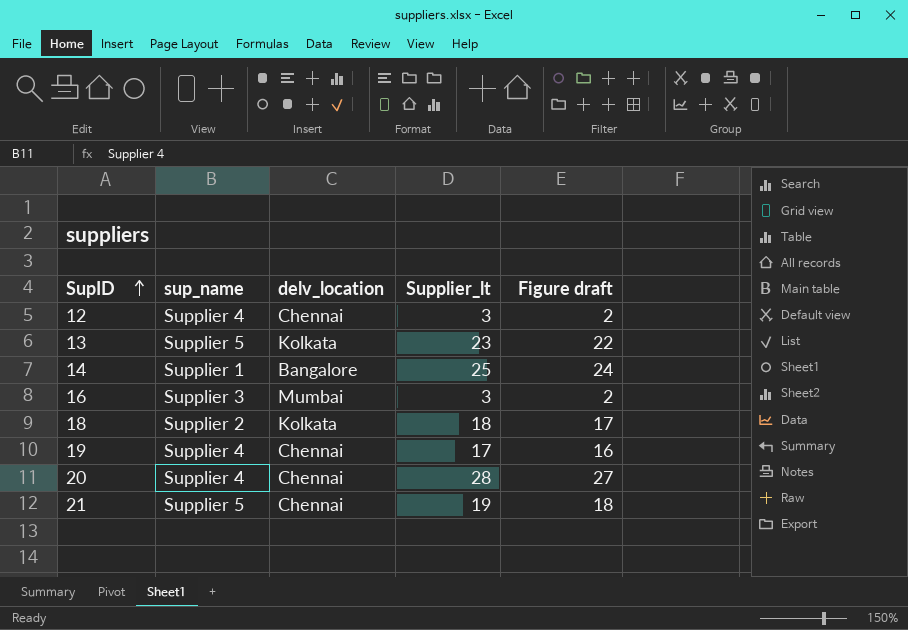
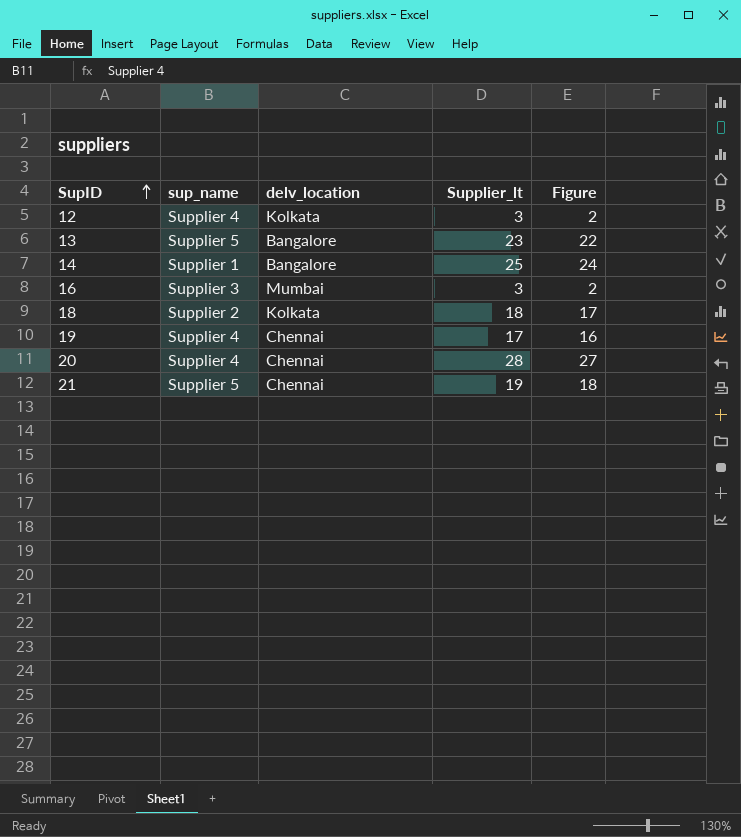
column name: Figure draft -> Figure
12 | delv_location: Chennai -> Kolkata
13 | delv_location: Kolkata -> Bangalore

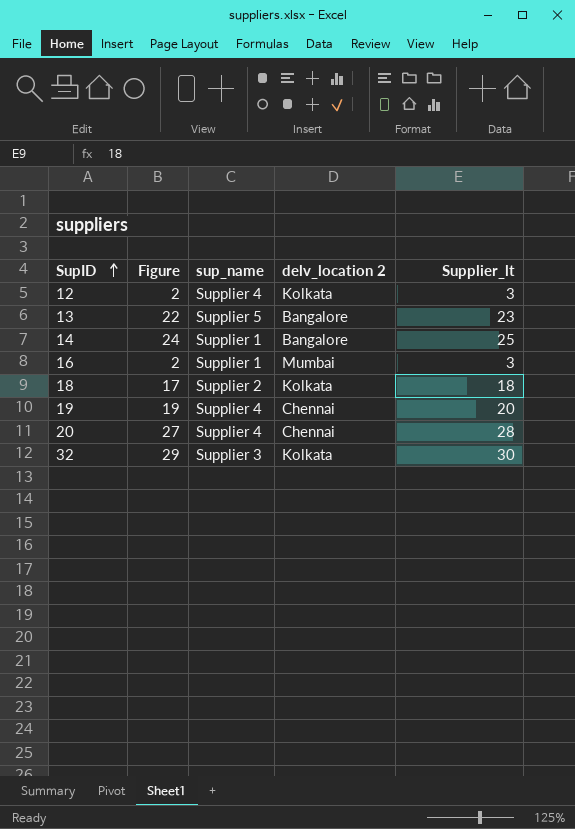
column Figure | position: 5 -> 2
column name: delv_location -> delv_location 2
row 21: Supplier 5 | Chennai | 19 | 18 -> none
16 | sup_name: Supplier 3 -> Supplier 1
19 | Figure: 16 -> 19
19 | Supplier_lt: 17 -> 20
row 32: none -> 29 | Supplier 3 | Kolkata | 30

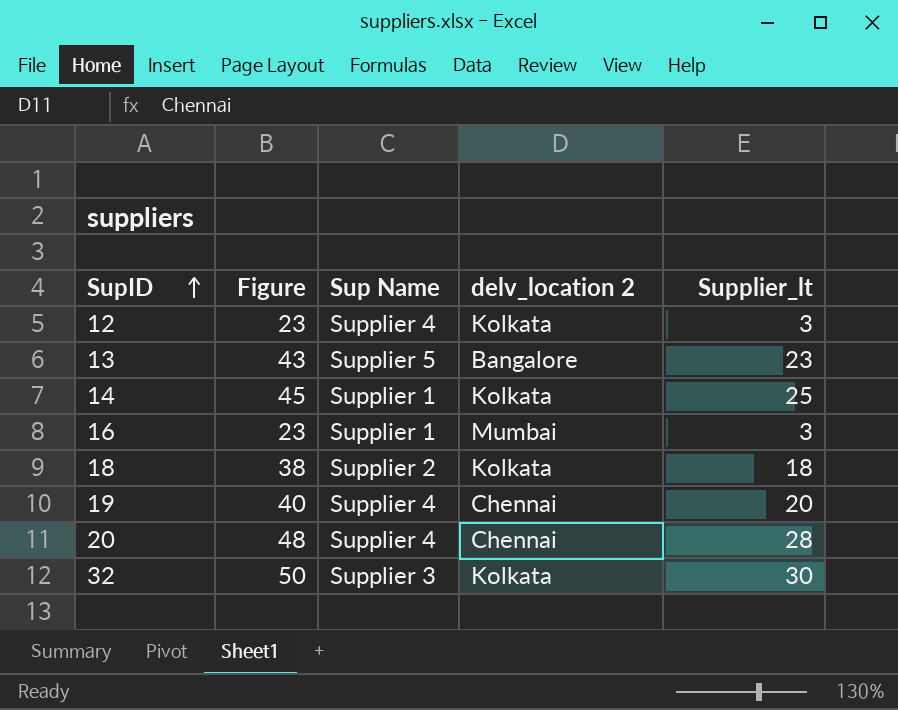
column Figure | formula: [Supplier_lt] - 1 -> [Supplier_lt] + 20
column name: sup_name -> Sup Name
14 | delv_location 2: Bangalore -> Kolkata

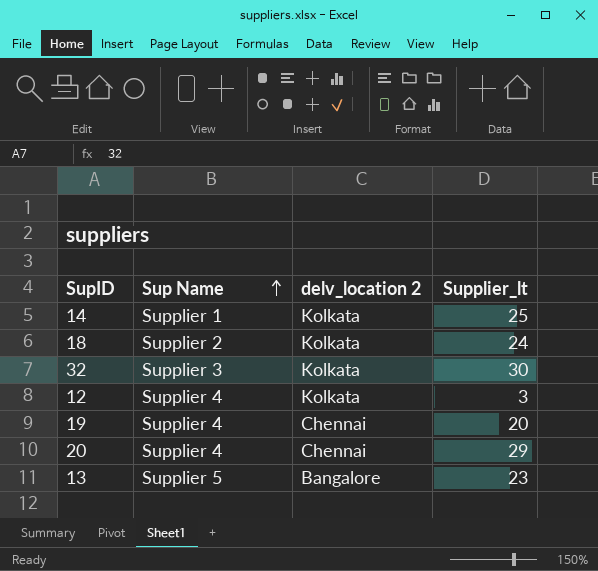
row order: SupID ascending -> Sup Name ascending
column Figure | formula: [Supplier_lt] + 20 -> none
row 16: 23 | Supplier 1 | Mumbai | 3 -> none
18 | Supplier_lt: 18 -> 24
20 | Supplier_lt: 28 -> 29

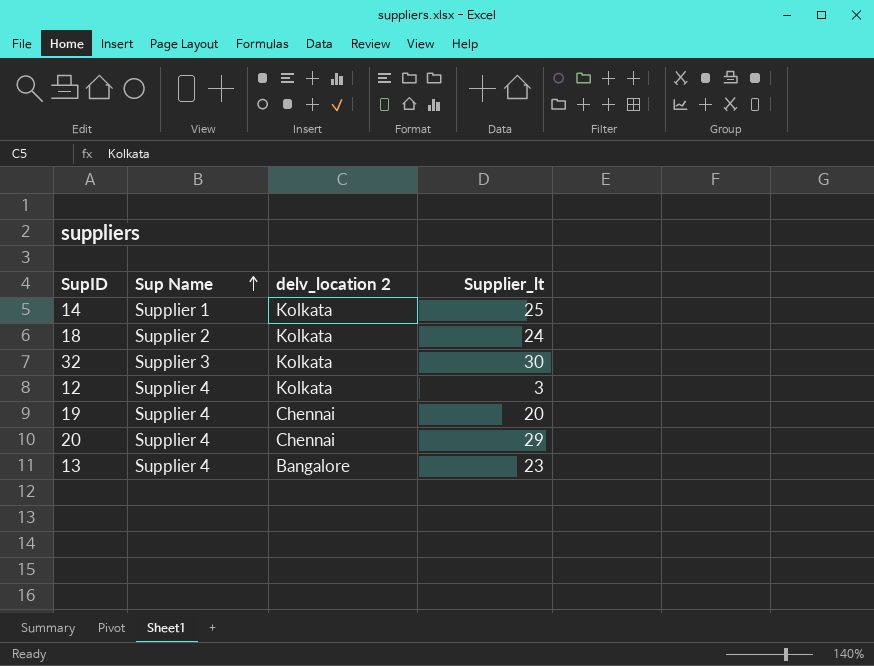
13 | Sup Name: Supplier 5 -> Supplier 4

